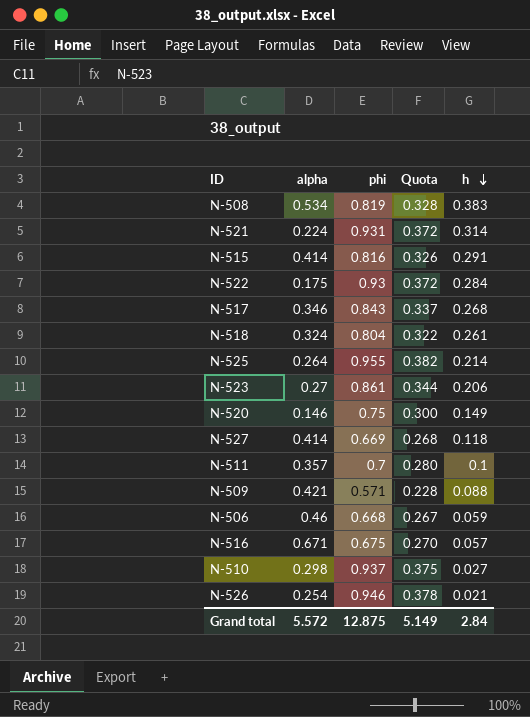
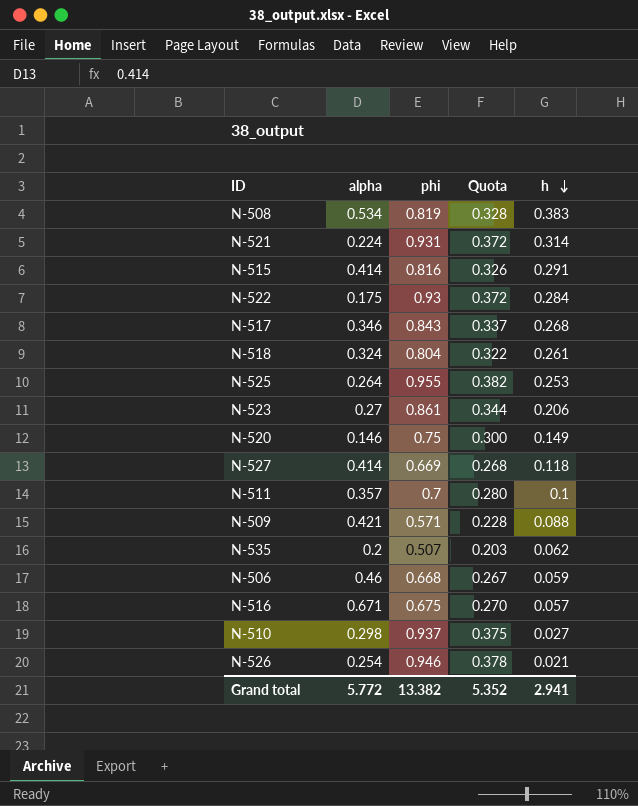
N-525 | h: 0.214 -> 0.253
row N-535: none -> 0.2 | 0.507 | 0.203 | 0.062
Grand total | alpha: 5.572 -> 5.772
Grand total | phi: 12.875 -> 13.382
Grand total | Quota: 5.149 -> 5.352
Grand total | h: 2.84 -> 2.941

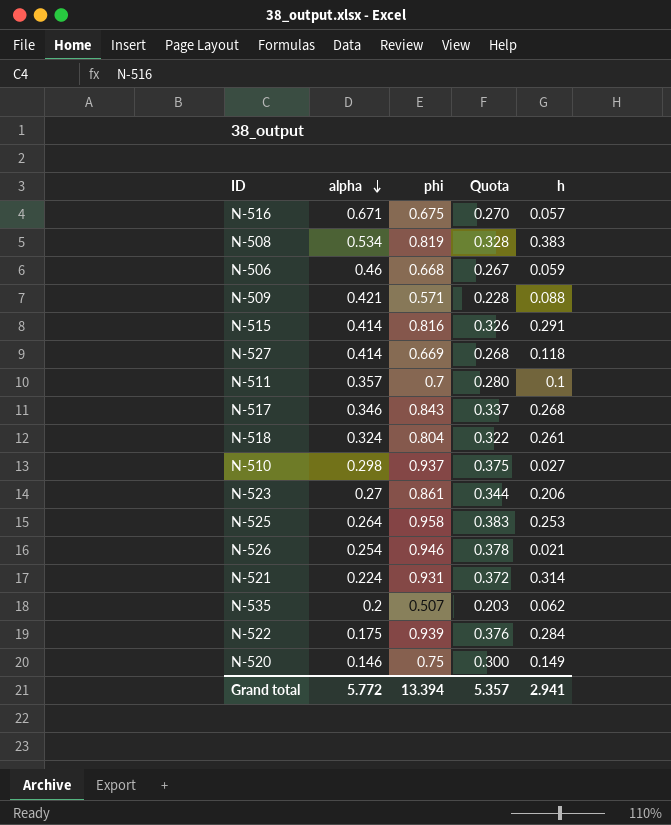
row order: h descending -> alpha descending
N-525 | phi: 0.955 -> 0.958
N-525 | Quota: 0.382 -> 0.383
N-522 | phi: 0.93 -> 0.939
N-522 | Quota: 0.372 -> 0.376
Grand total | phi: 13.382 -> 13.394
Grand total | Quota: 5.352 -> 5.357

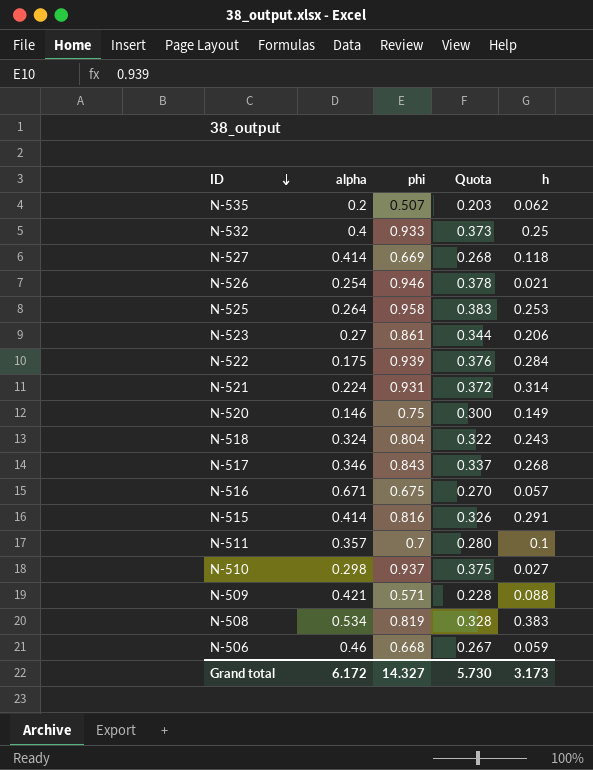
row order: alpha descending -> ID descending
row N-532: none -> 0.4 | 0.933 | 0.373 | 0.25
N-518 | h: 0.261 -> 0.243
Grand total | alpha: 5.772 -> 6.172
Grand total | phi: 13.394 -> 14.327
Grand total | Quota: 5.357 -> 5.730
Grand total | h: 2.941 -> 3.173

